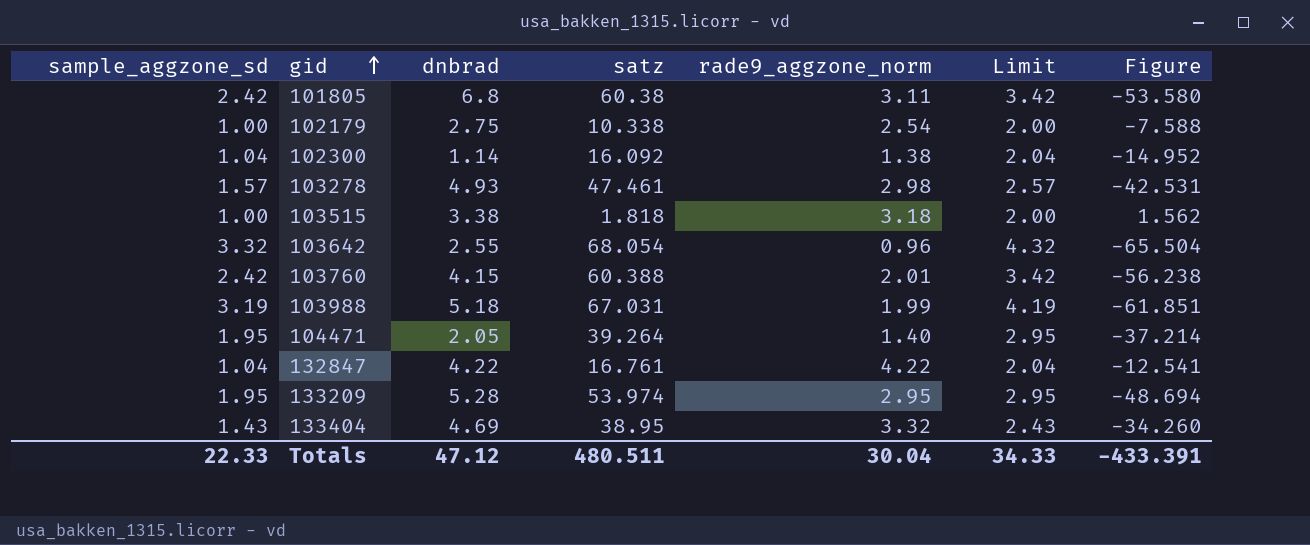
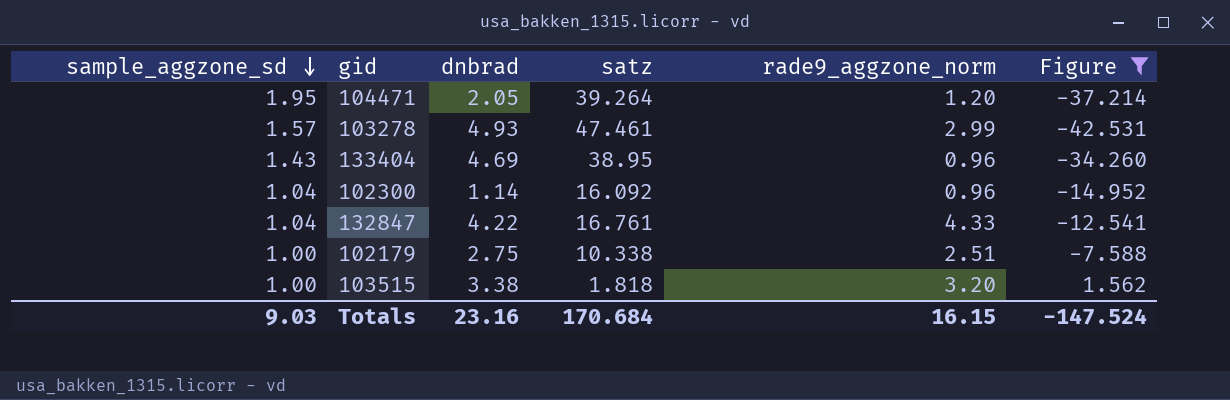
filter: none -> Figure >= -42.531
row order: gid ascending -> sample_aggzone_sd descending
column Limit | formula: [sample_aggzone_sd] + 1 -> none
104471 | rade9_aggzone_norm: 1.40 -> 1.20
103278 | rade9_aggzone_norm: 2.98 -> 2.99
133404 | rade9_aggzone_norm: 3.32 -> 0.96
102300 | rade9_aggzone_norm: 1.38 -> 0.96
132847 | rade9_aggzone_norm: 4.22 -> 4.33
102179 | rade9_aggzone_norm: 2.54 -> 2.51
103515 | rade9_aggzone_norm: 3.18 -> 3.20
Totals | sample_aggzone_sd: 22.33 -> 9.03
Totals | dnbrad: 47.12 -> 23.16
Totals | satz: 480.511 -> 170.684
Totals | rade9_aggzone_norm: 30.04 -> 16.15
Totals | Figure: -433.391 -> -147.524

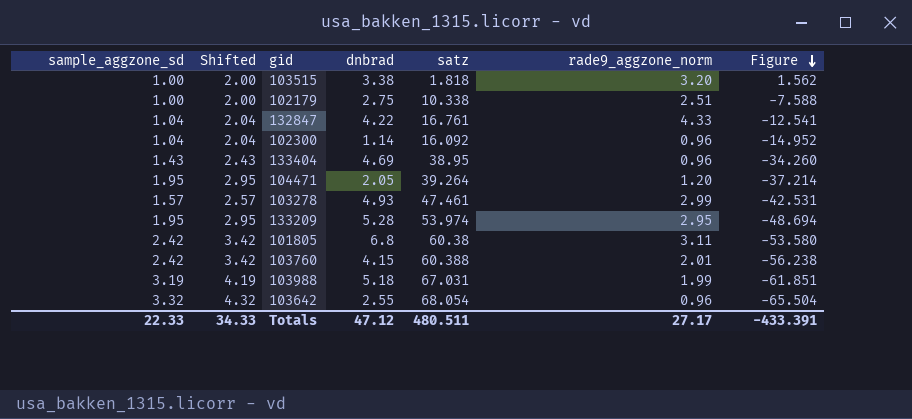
filter: Figure >= -42.531 -> none
row order: sample_aggzone_sd descending -> Figure descending
column Shifted | formula: none -> [sample_aggzone_sd] + 1
Totals | sample_aggzone_sd: 9.03 -> 22.33
Totals | dnbrad: 23.16 -> 47.12
Totals | satz: 170.684 -> 480.511
Totals | rade9_aggzone_norm: 16.15 -> 27.17
Totals | Figure: -147.524 -> -433.391

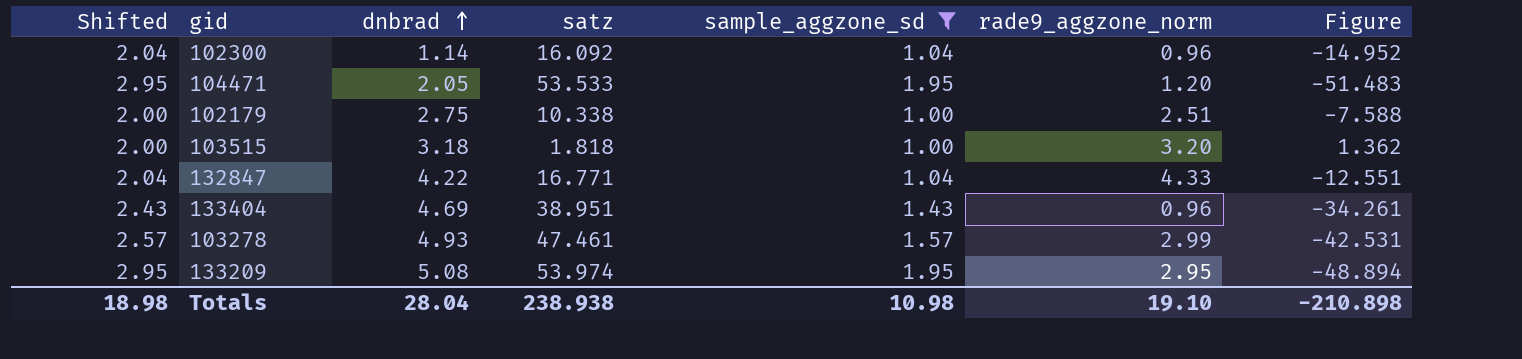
filter: none -> sample_aggzone_sd <= 1.95
row order: Figure descending -> dnbrad ascending
column sample_aggzone_sd | position: 1 -> 5
104471 | satz: 39.264 -> 53.533
104471 | Figure: -37.214 -> -51.483
103515 | dnbrad: 3.38 -> 3.18
103515 | Figure: 1.562 -> 1.362
132847 | satz: 16.761 -> 16.771
132847 | Figure: -12.541 -> -12.551
133404 | satz: 38.95 -> 38.951
133404 | Figure: -34.260 -> -34.261
133209 | dnbrad: 5.28 -> 5.08
133209 | Figure: -48.694 -> -48.894
Totals | Shifted: 34.33 -> 18.98
Totals | dnbrad: 47.12 -> 28.04
Totals | satz: 480.511 -> 238.938
Totals | sample_aggzone_sd: 22.33 -> 10.98
Totals | rade9_aggzone_norm: 27.17 -> 19.10
Totals | Figure: -433.391 -> -210.898

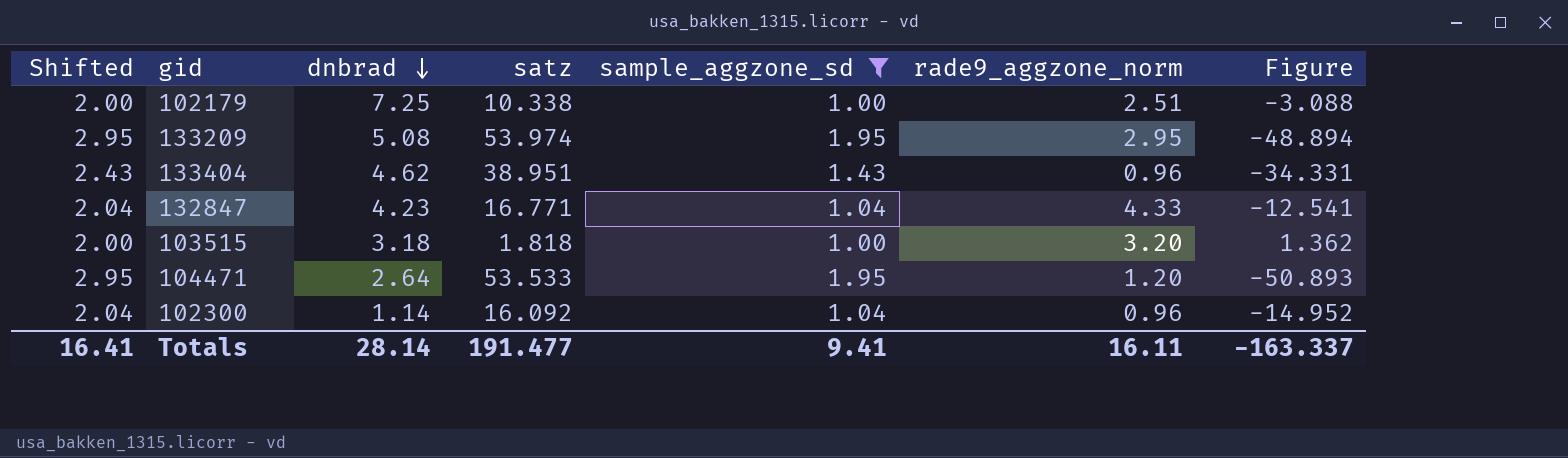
row order: dnbrad ascending -> dnbrad descending
row 103278: 2.57 | 4.93 | 47.461 | 1.57 | 2.99 | -42.531 -> none
102179 | dnbrad: 2.75 -> 7.25
102179 | Figure: -7.588 -> -3.088
133404 | dnbrad: 4.69 -> 4.62
133404 | Figure: -34.261 -> -34.331
132847 | dnbrad: 4.22 -> 4.23
132847 | Figure: -12.551 -> -12.541
104471 | dnbrad: 2.05 -> 2.64
104471 | Figure: -51.483 -> -50.893
Totals | Shifted: 18.98 -> 16.41
Totals | dnbrad: 28.04 -> 28.14
Totals | satz: 238.938 -> 191.477
Totals | sample_aggzone_sd: 10.98 -> 9.41
Totals | rade9_aggzone_norm: 19.10 -> 16.11
Totals | Figure: -210.898 -> -163.337

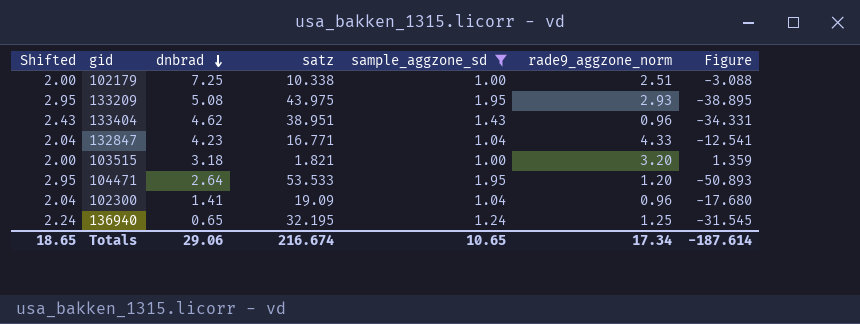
133209 | satz: 53.974 -> 43.975
133209 | rade9_aggzone_norm: 2.95 -> 2.93
133209 | Figure: -48.894 -> -38.895
103515 | satz: 1.818 -> 1.821
103515 | Figure: 1.362 -> 1.359
102300 | dnbrad: 1.14 -> 1.41
102300 | satz: 16.092 -> 19.09
102300 | Figure: -14.952 -> -17.680
row 136940: none -> 2.24 | 0.65 | 32.195 | 1.24 | 1.25 | -31.545
Totals | Shifted: 16.41 -> 18.65
Totals | dnbrad: 28.14 -> 29.06
Totals | satz: 191.477 -> 216.674
Totals | sample_aggzone_sd: 9.41 -> 10.65
Totals | rade9_aggzone_norm: 16.11 -> 17.34
Totals | Figure: -163.337 -> -187.614

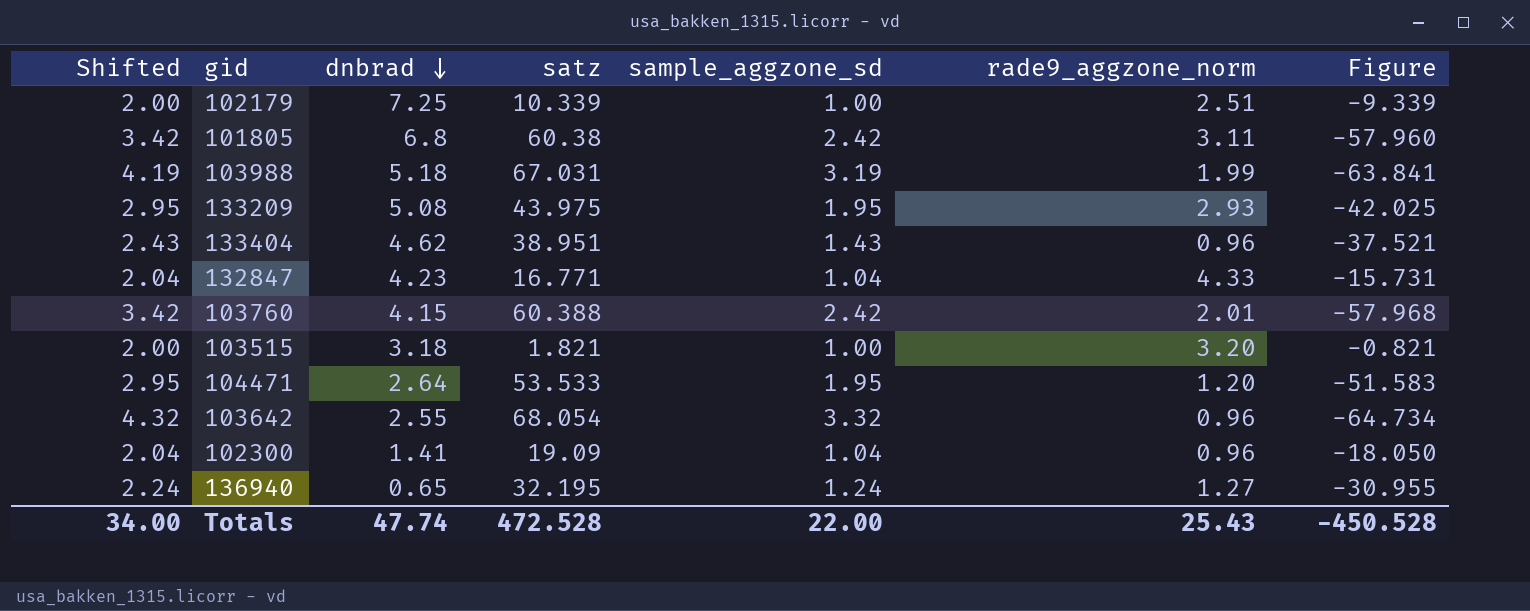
filter: sample_aggzone_sd <= 1.95 -> none
column Figure | formula: [dnbrad] - [satz] -> [sample_aggzone_sd] - [satz]
102179 | satz: 10.338 -> 10.339
136940 | rade9_aggzone_norm: 1.25 -> 1.27
Totals | Shifted: 18.65 -> 34.00
Totals | dnbrad: 29.06 -> 47.74
Totals | satz: 216.674 -> 472.528
Totals | sample_aggzone_sd: 10.65 -> 22.00
Totals | rade9_aggzone_norm: 17.34 -> 25.43
Totals | Figure: -187.614 -> -450.528

